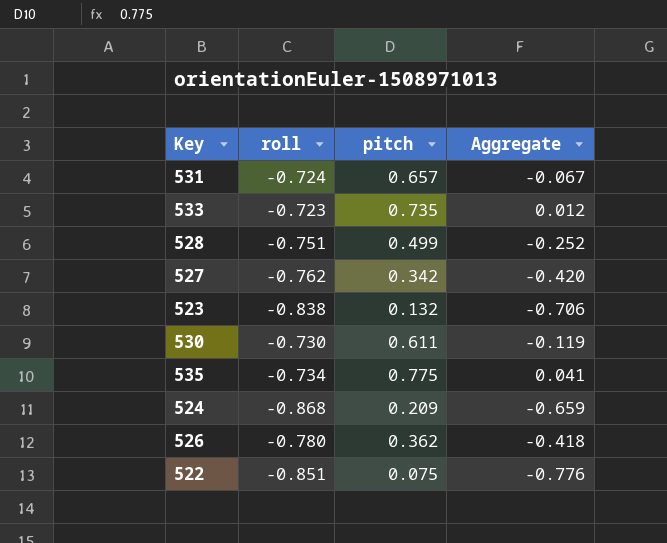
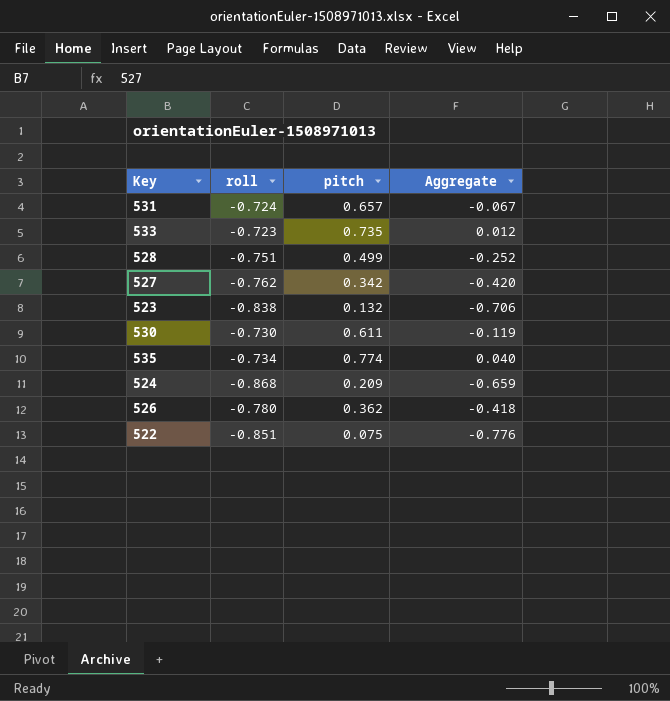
535 | pitch: 0.775 -> 0.774
535 | Aggregate: 0.041 -> 0.040

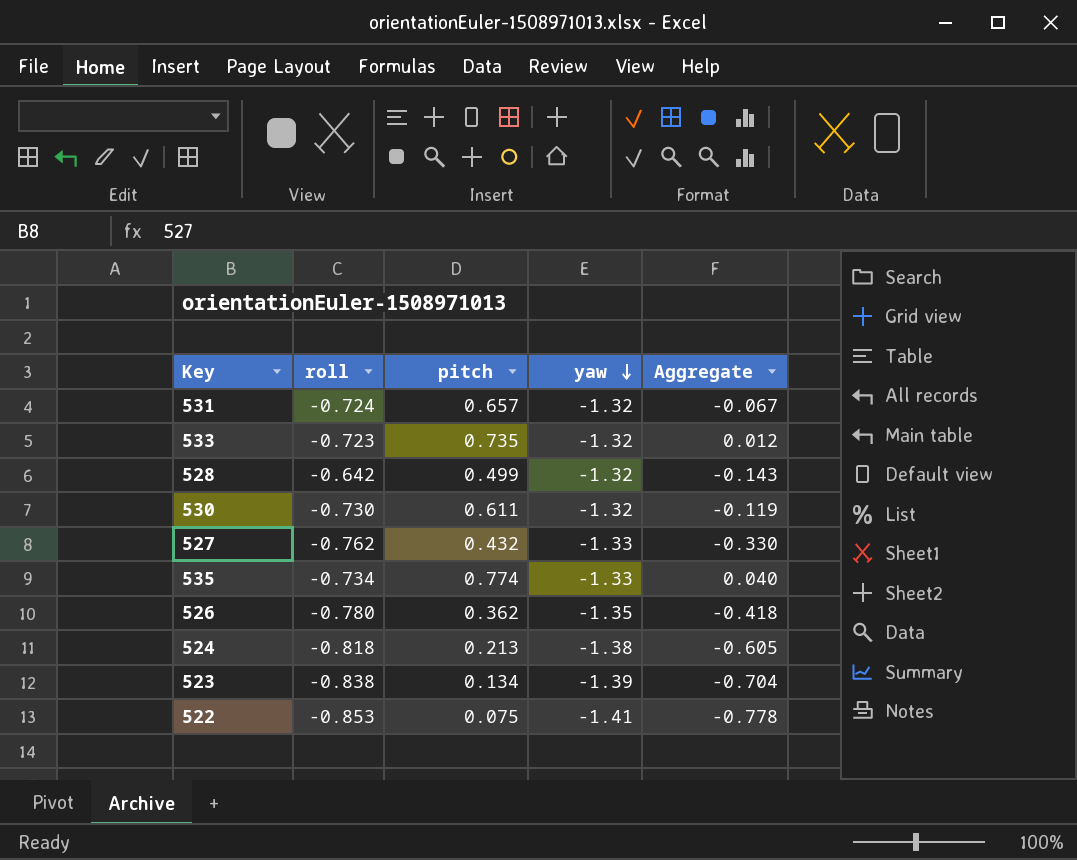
row order: none -> yaw descending
column yaw | position: none -> 4
528 | roll: -0.751 -> -0.642
528 | Aggregate: -0.252 -> -0.143
527 | pitch: 0.342 -> 0.432
527 | Aggregate: -0.420 -> -0.330
524 | roll: -0.868 -> -0.818
524 | pitch: 0.209 -> 0.213
524 | Aggregate: -0.659 -> -0.605
523 | pitch: 0.132 -> 0.134
523 | Aggregate: -0.706 -> -0.704
522 | roll: -0.851 -> -0.853
522 | Aggregate: -0.776 -> -0.778

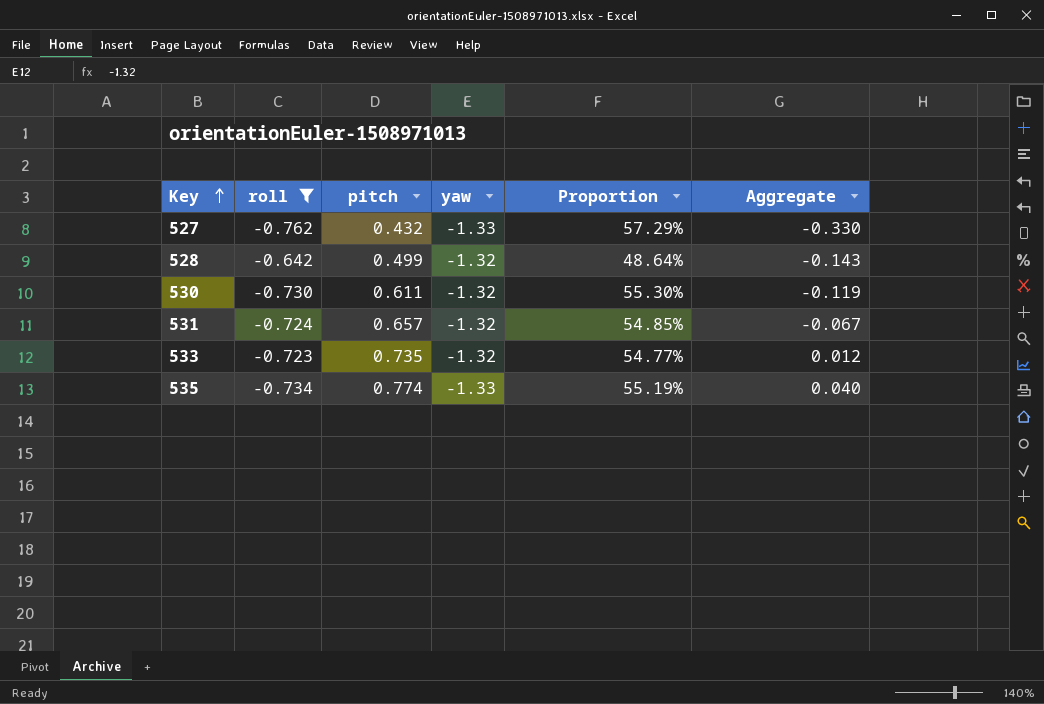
filter: none -> roll >= -0.762
row order: yaw descending -> Key ascending
column Proportion | formula: none -> [roll] / [yaw]

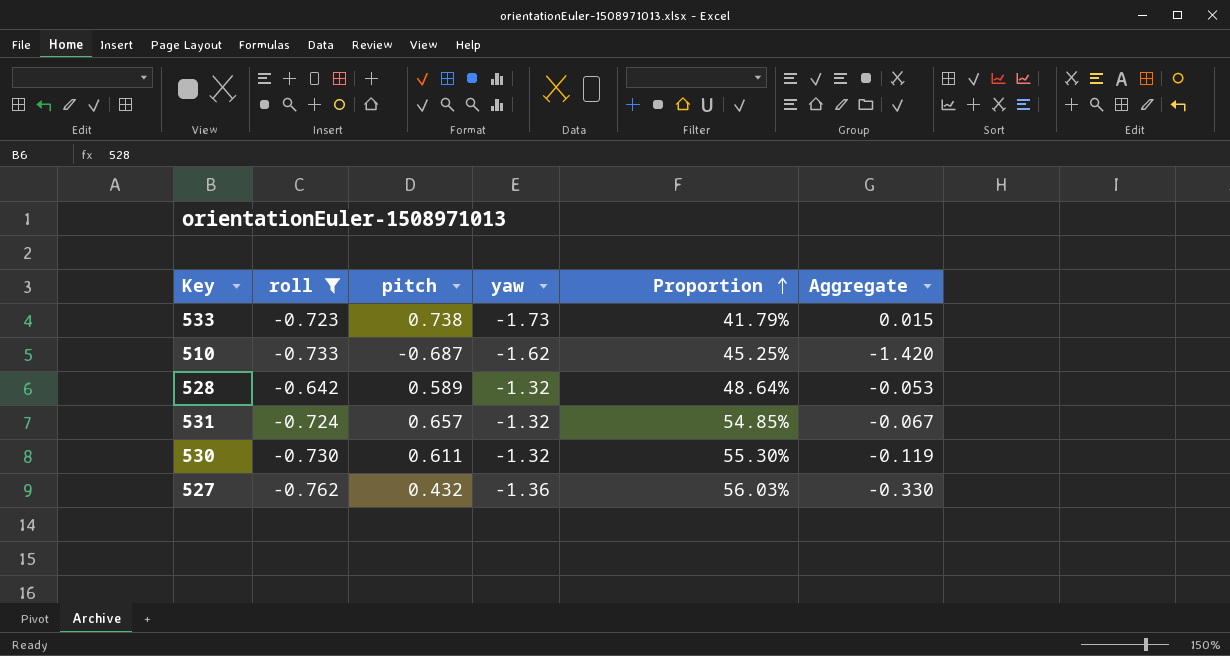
row order: Key ascending -> Proportion ascending
row 535: -0.734 | 0.774 | -1.33 | 55.19% | 0.040 -> none
533 | pitch: 0.735 -> 0.738
533 | yaw: -1.32 -> -1.73
533 | Proportion: 54.77% -> 41.79%
533 | Aggregate: 0.012 -> 0.015
row 510: none -> -0.733 | -0.687 | -1.62 | 45.25% | -1.420
528 | pitch: 0.499 -> 0.589
528 | Aggregate: -0.143 -> -0.053
527 | yaw: -1.33 -> -1.36
527 | Proportion: 57.29% -> 56.03%

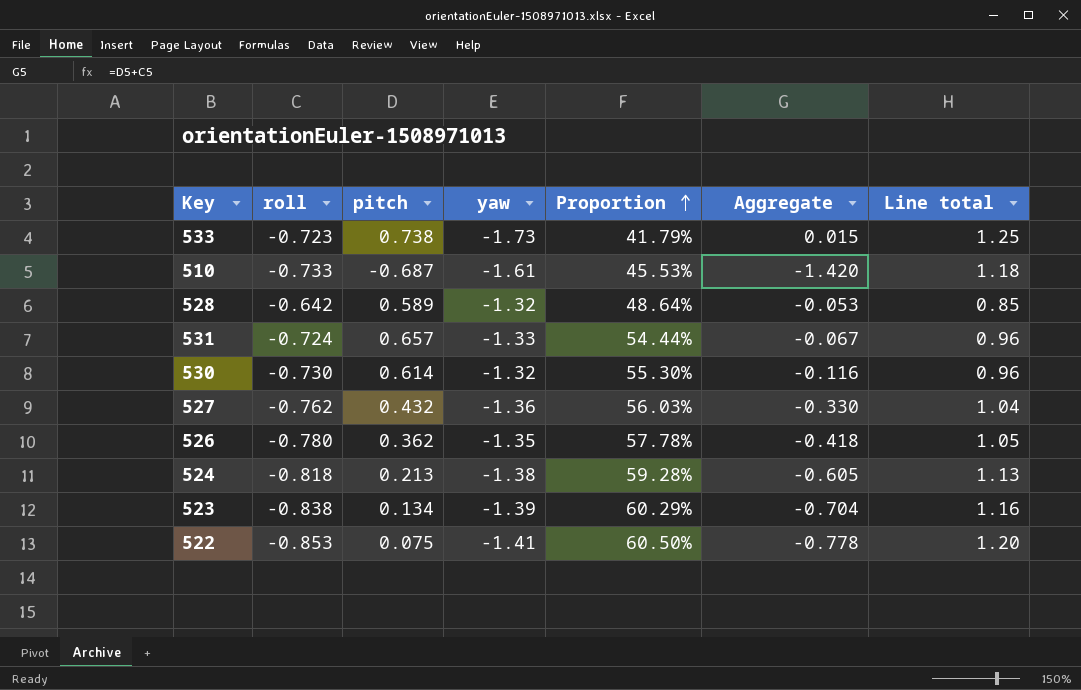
filter: roll >= -0.762 -> none
column Line total | formula: none -> [roll] * [yaw]
510 | yaw: -1.62 -> -1.61
510 | Proportion: 45.25% -> 45.53%
531 | yaw: -1.32 -> -1.33
531 | Proportion: 54.85% -> 54.44%
530 | pitch: 0.611 -> 0.614
530 | Aggregate: -0.119 -> -0.116

